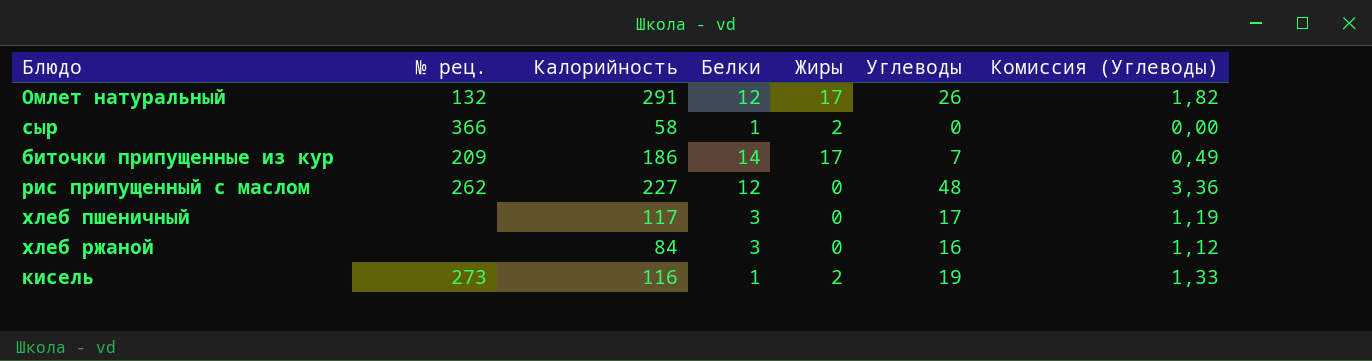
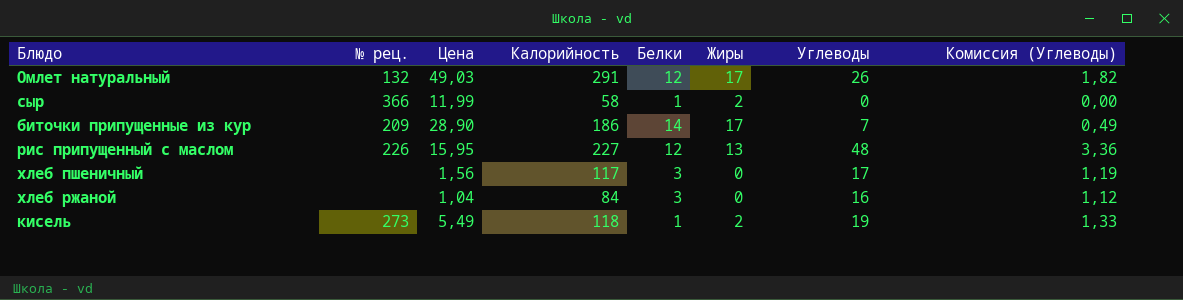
column Цена | position: none -> 3
рис припущенный с маслом | № рец.: 262 -> 226
рис припущенный с маслом | Жиры: 0 -> 13
кисель | Калорийность: 116 -> 118

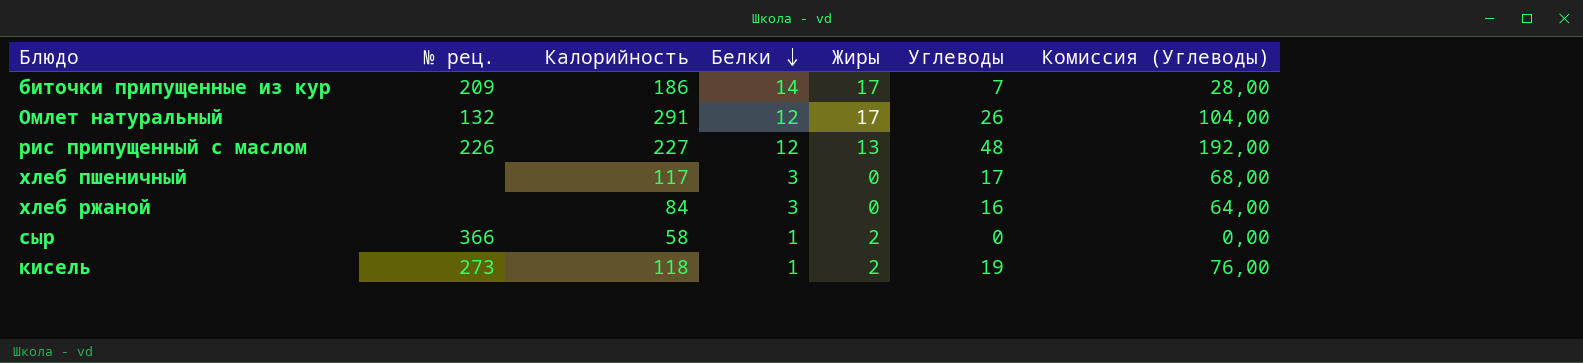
row order: none -> Белки descending
column Цена | position: 3 -> none
column Комиссия (Углеводы) | formula: [Углеводы] * 0,07 -> [Углеводы] * 4

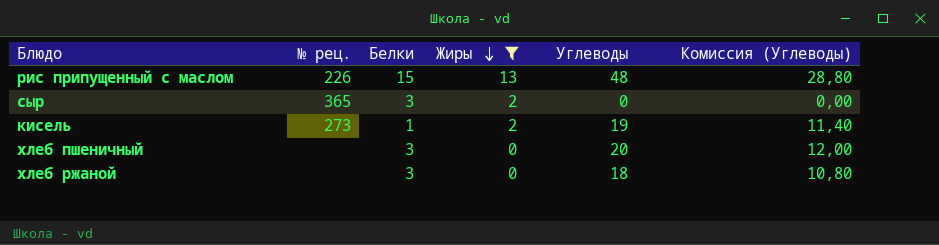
filter: none -> Жиры != 17
row order: Белки descending -> Жиры descending
column Калорийность | position: 3 -> none
column Комиссия (Углеводы) | formula: [Углеводы] * 4 -> [Углеводы] * 0,6
рис припущенный с маслом | Белки: 12 -> 15
сыр | № рец.: 366 -> 365
сыр | Белки: 1 -> 3
хлеб пшеничный | Углеводы: 17 -> 20
хлеб ржаной | Углеводы: 16 -> 18

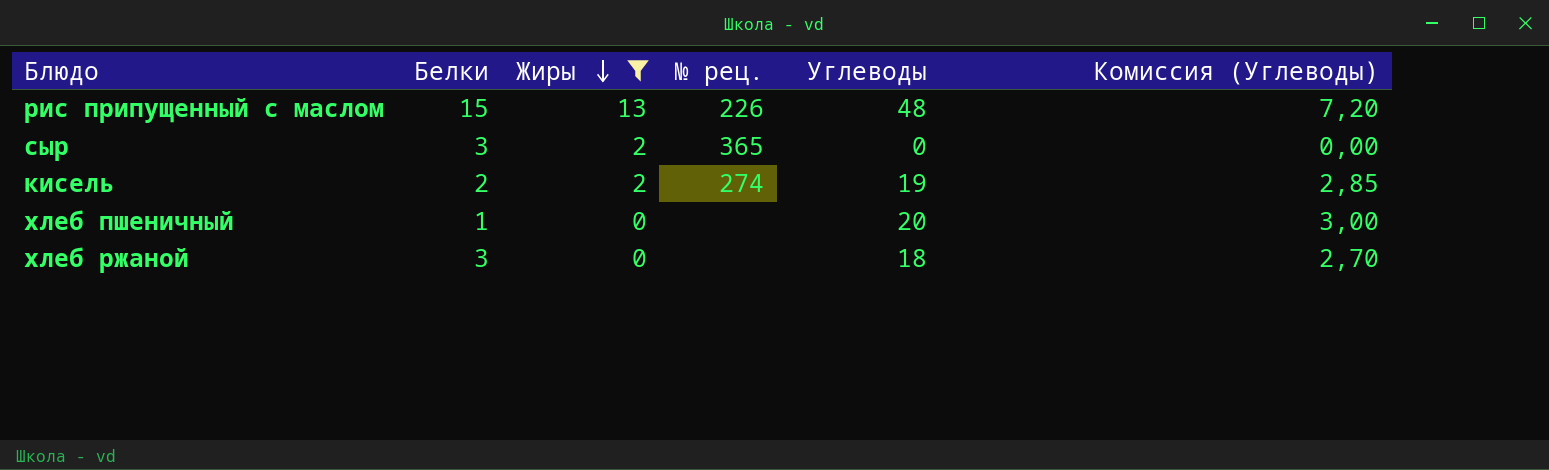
column № рец. | position: 2 -> 4
column Комиссия (Углеводы) | formula: [Углеводы] * 0,6 -> [Углеводы] * 0,15
кисель | Белки: 1 -> 2
кисель | № рец.: 273 -> 274
хлеб пшеничный | Белки: 3 -> 1

